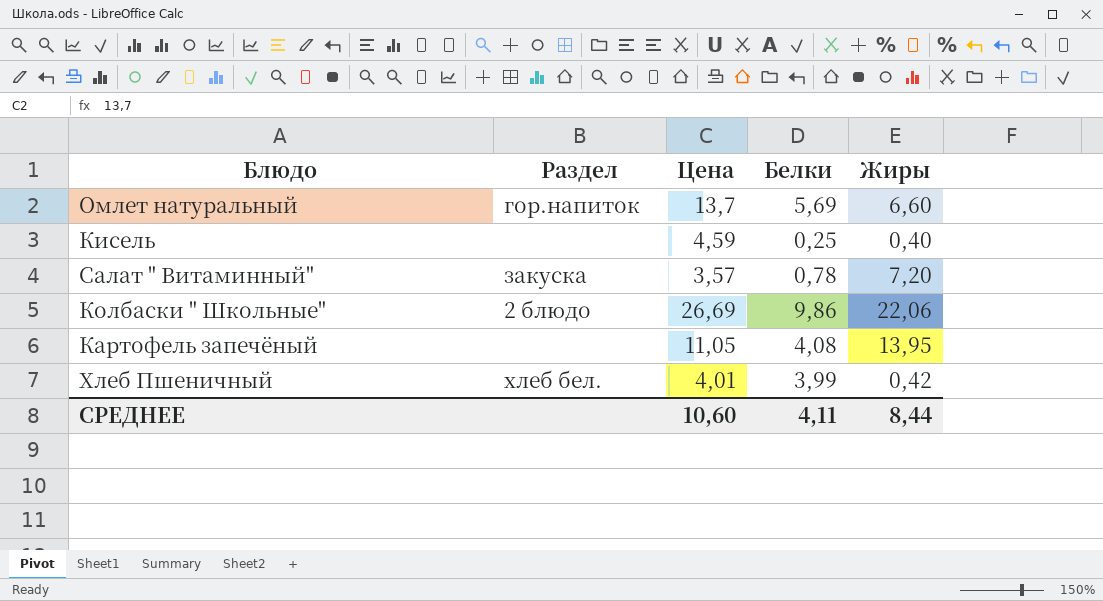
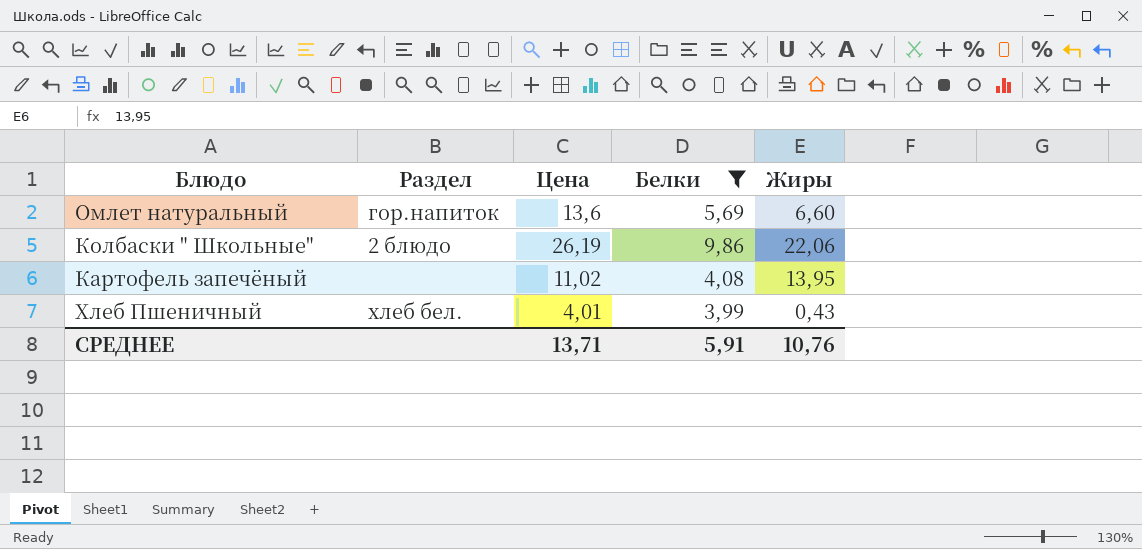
filter: none -> Белки >= 3,99
Омлет натуральный | Цена: 13,7 -> 13,6
Колбаски " Школьные" | Цена: 26,69 -> 26,19
Картофель запечёный | Цена: 11,05 -> 11,02
Хлеб Пшеничный | Жиры: 0,42 -> 0,43
СРЕДНЕЕ | Цена: 10,60 -> 13,71
СРЕДНЕЕ | Белки: 4,11 -> 5,91
СРЕДНЕЕ | Жиры: 8,44 -> 10,76

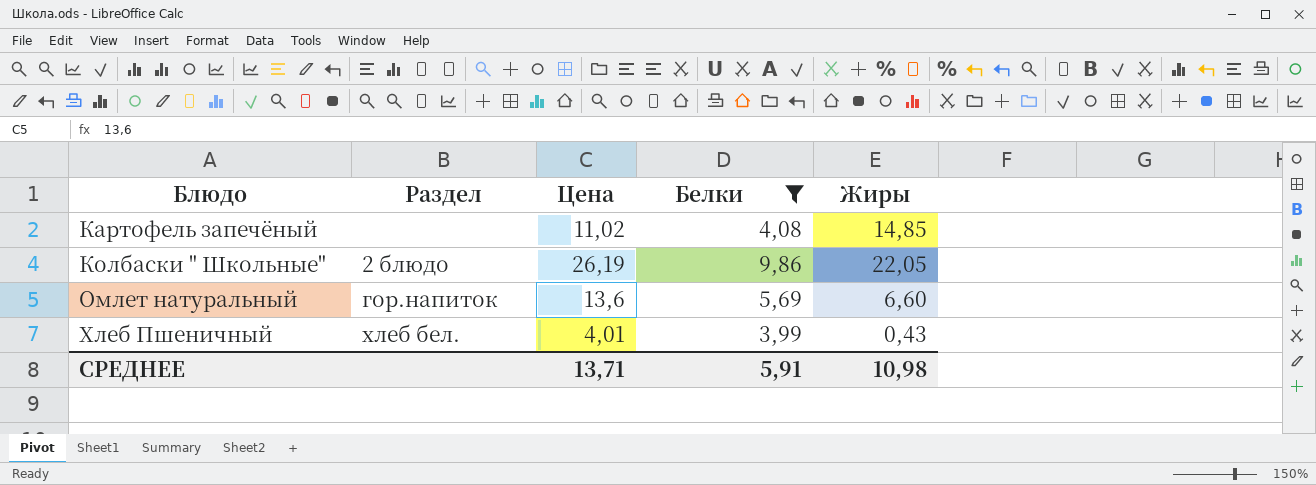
row order: none -> Блюдо ascending
Картофель запечёный | Жиры: 13,95 -> 14,85
Колбаски " Школьные" | Жиры: 22,06 -> 22,05
СРЕДНЕЕ | Жиры: 10,76 -> 10,98

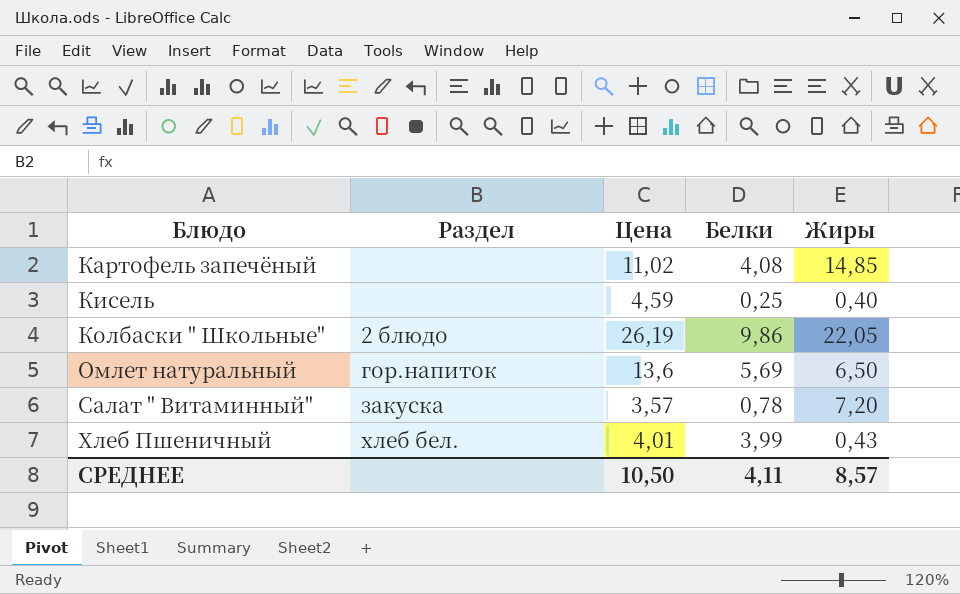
filter: Белки >= 3,99 -> none
Омлет натуральный | Жиры: 6,60 -> 6,50
СРЕДНЕЕ | Цена: 13,71 -> 10,50
СРЕДНЕЕ | Белки: 5,91 -> 4,11
СРЕДНЕЕ | Жиры: 10,98 -> 8,57

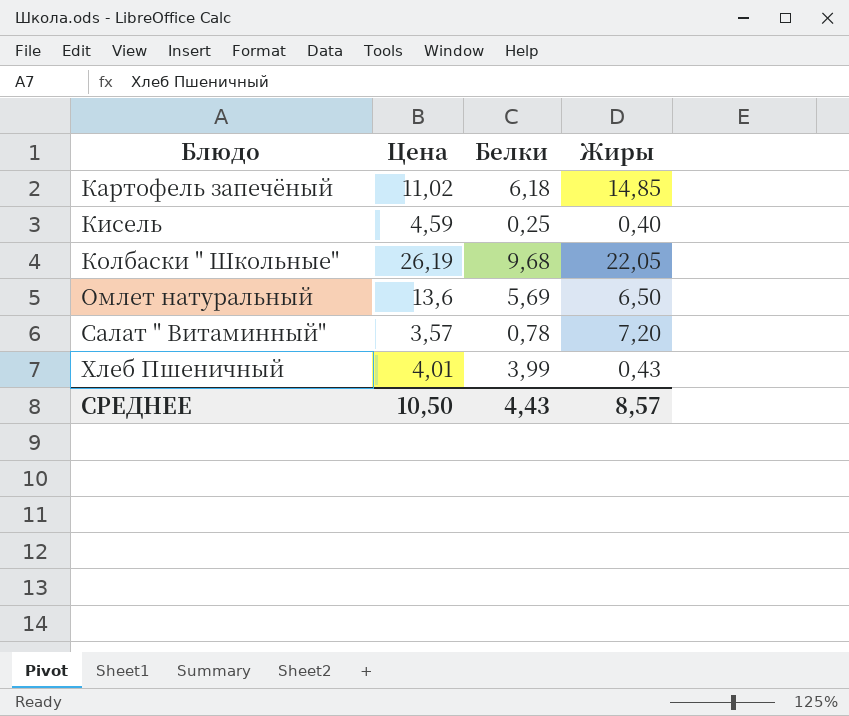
column Раздел | position: 2 -> none
Картофель запечёный | Белки: 4,08 -> 6,18
Колбаски " Школьные" | Белки: 9,86 -> 9,68
СРЕДНЕЕ | Белки: 4,11 -> 4,43

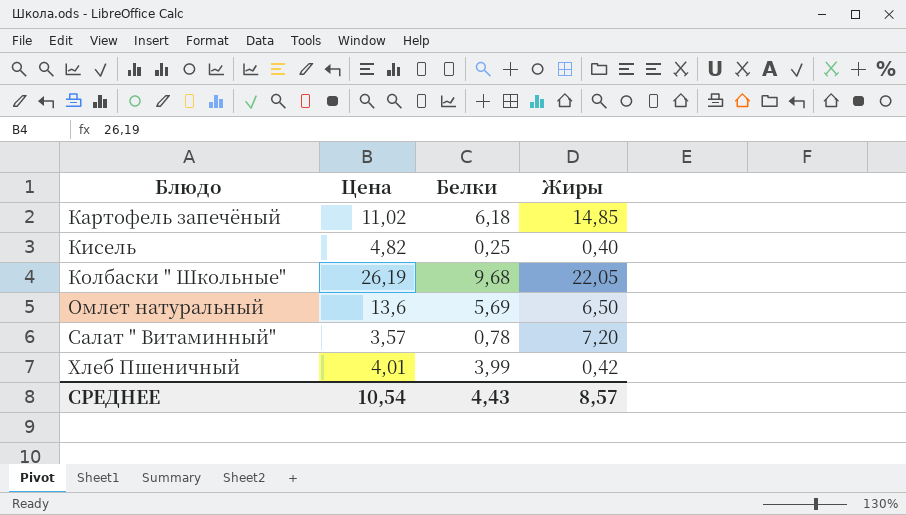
Кисель | Цена: 4,59 -> 4,82
Хлеб Пшеничный | Жиры: 0,43 -> 0,42
СРЕДНЕЕ | Цена: 10,50 -> 10,54

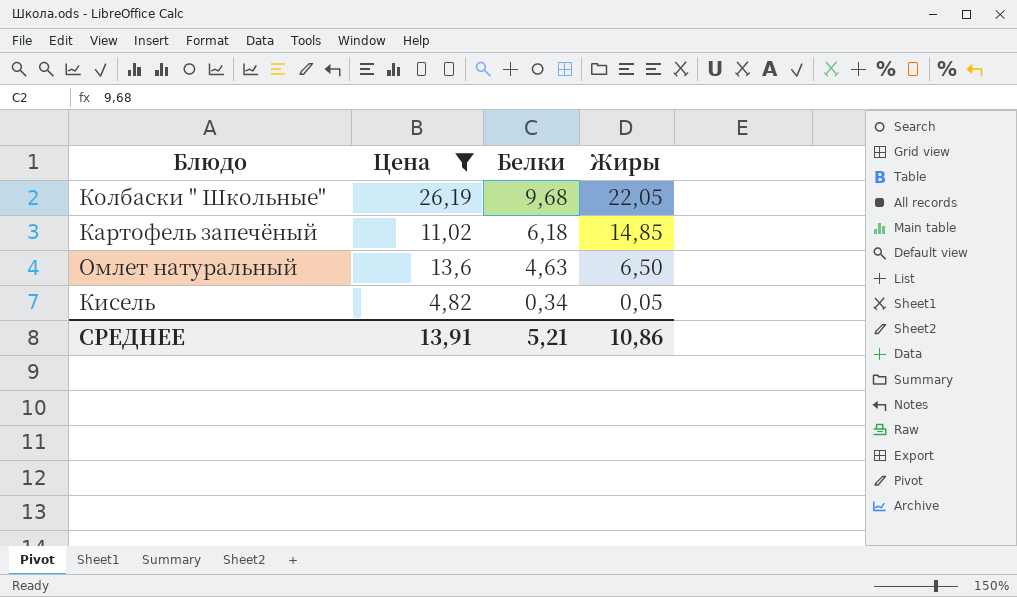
filter: none -> Цена >= 4,82
row order: Блюдо ascending -> Белки descending
Омлет натуральный | Белки: 5,69 -> 4,63
Кисель | Белки: 0,25 -> 0,34
Кисель | Жиры: 0,40 -> 0,05
СРЕДНЕЕ | Цена: 10,54 -> 13,91
СРЕДНЕЕ | Белки: 4,43 -> 5,21
СРЕДНЕЕ | Жиры: 8,57 -> 10,86

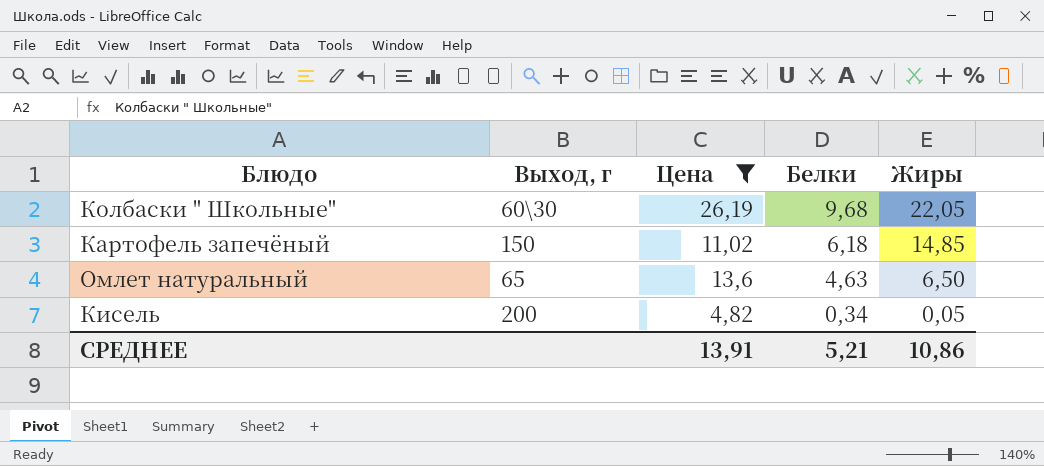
column Выход, г | position: none -> 2

